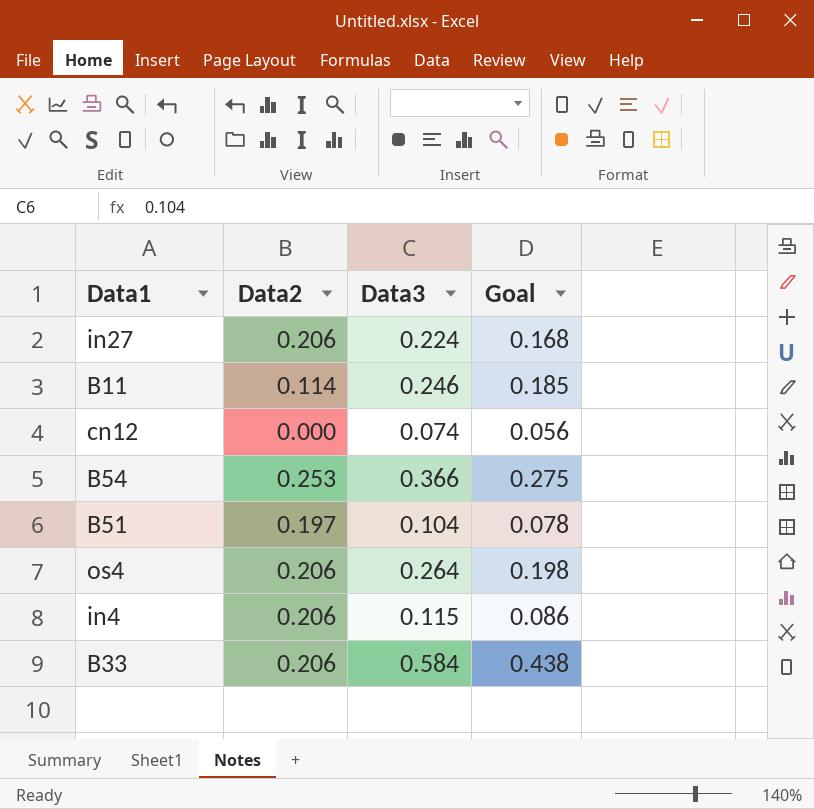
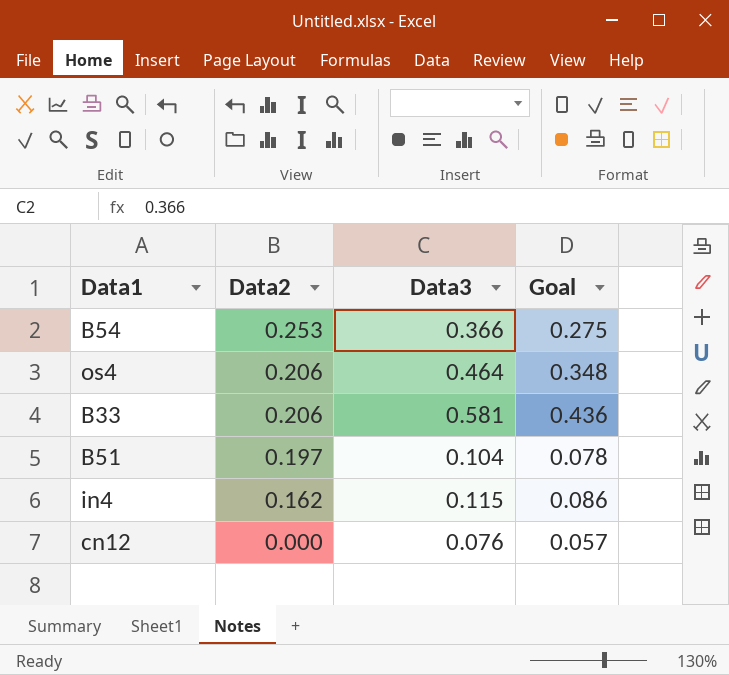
row order: none -> Data2 descending
row in27: 0.206 | 0.224 | 0.168 -> none
row B11: 0.114 | 0.246 | 0.185 -> none
os4 | Data3: 0.264 -> 0.464
os4 | Goal: 0.198 -> 0.348
B33 | Data3: 0.584 -> 0.581
B33 | Goal: 0.438 -> 0.436
in4 | Data2: 0.206 -> 0.162
cn12 | Data3: 0.074 -> 0.076
cn12 | Goal: 0.056 -> 0.057

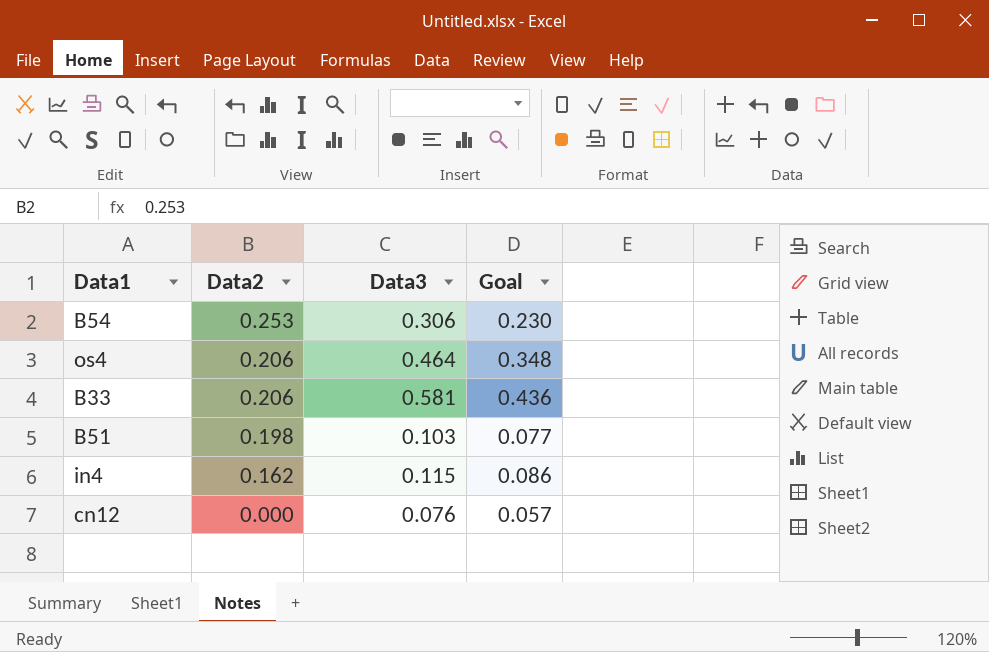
B54 | Data3: 0.366 -> 0.306
B54 | Goal: 0.275 -> 0.230
B51 | Data2: 0.197 -> 0.198
B51 | Data3: 0.104 -> 0.103
B51 | Goal: 0.078 -> 0.077

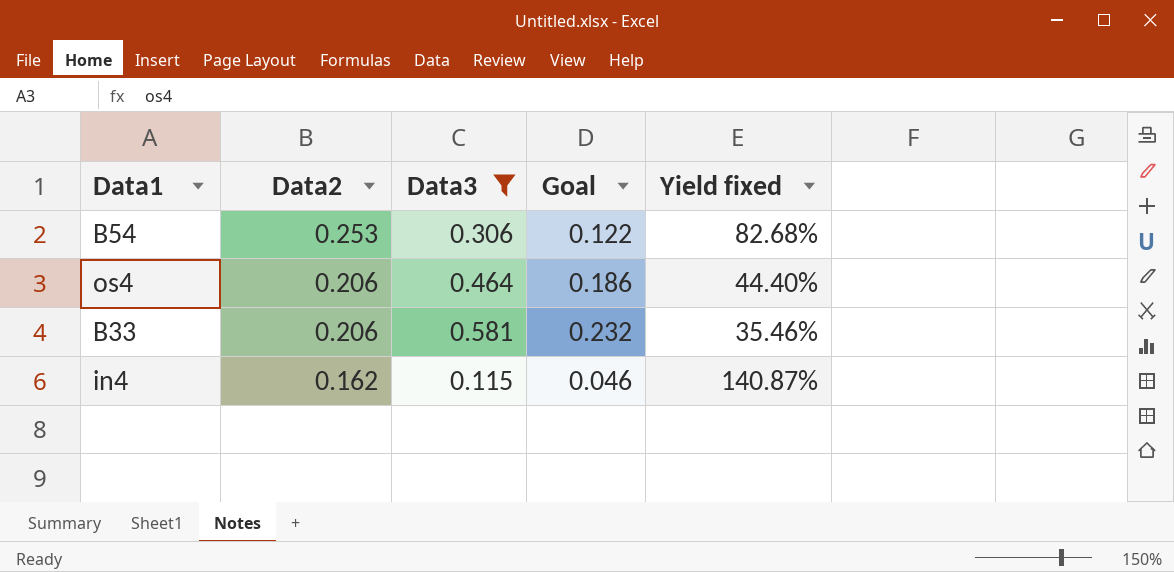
filter: none -> Data3 >= 0.115
column Goal | formula: [Data3] * 0.75 -> [Data3] * 0.4
column Yield fixed | formula: none -> [Data2] / [Data3]

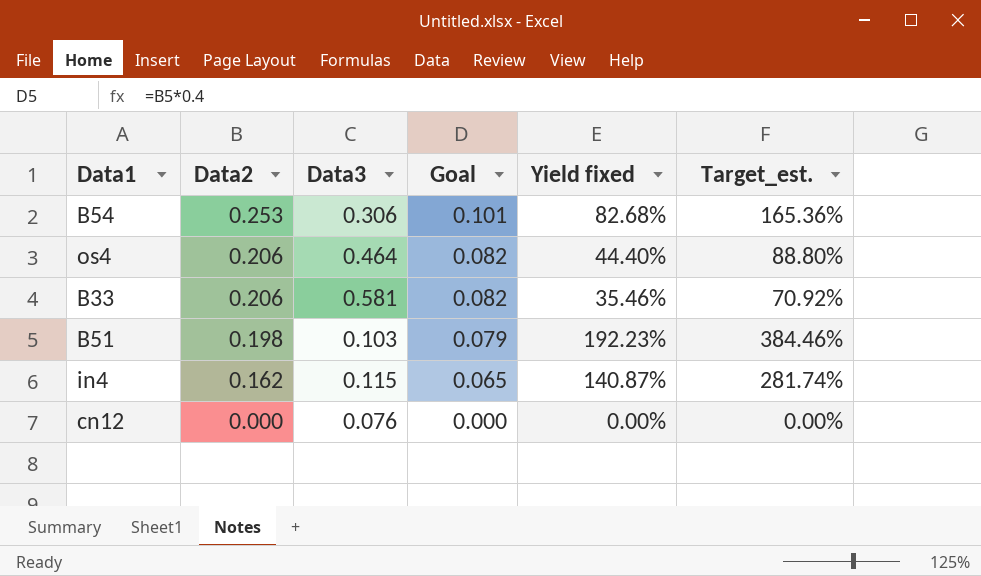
filter: Data3 >= 0.115 -> none
column Goal | formula: [Data3] * 0.4 -> [Data2] * 0.4
column Target_est. | formula: none -> [Yield fixed] * 2

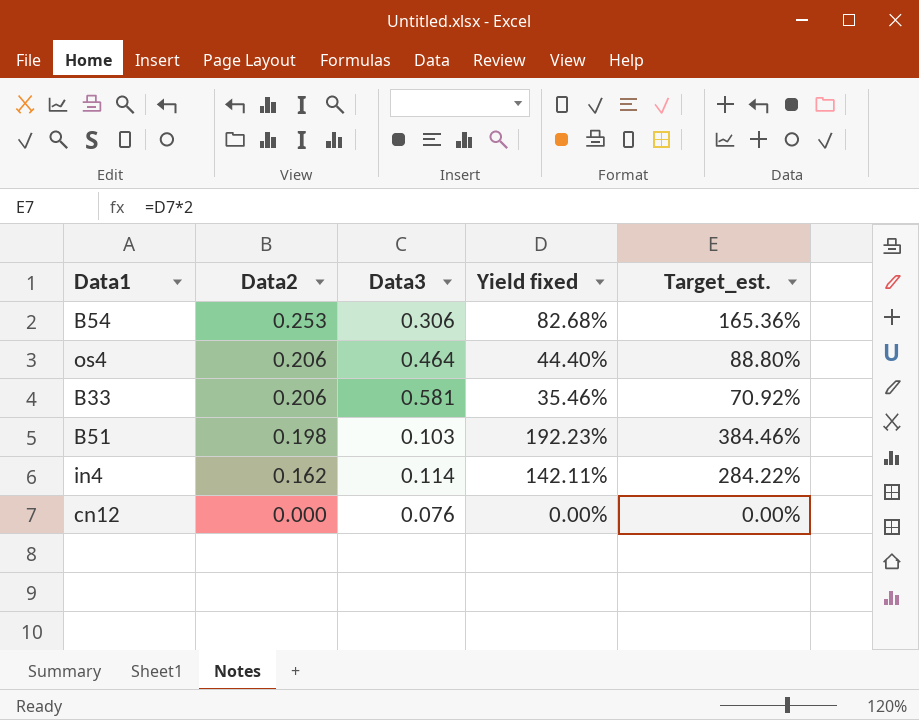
column Goal | formula: [Data2] * 0.4 -> none
in4 | Data3: 0.115 -> 0.114
in4 | Yield fixed: 140.87% -> 142.11%
in4 | Target_est.: 281.74% -> 284.22%

